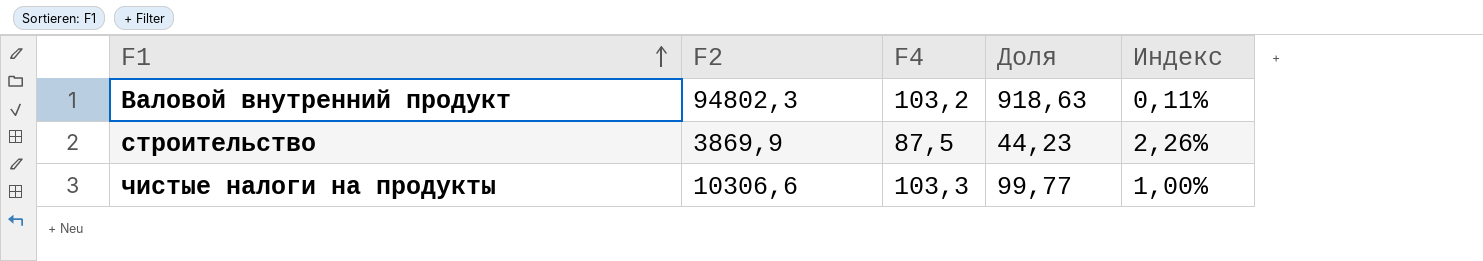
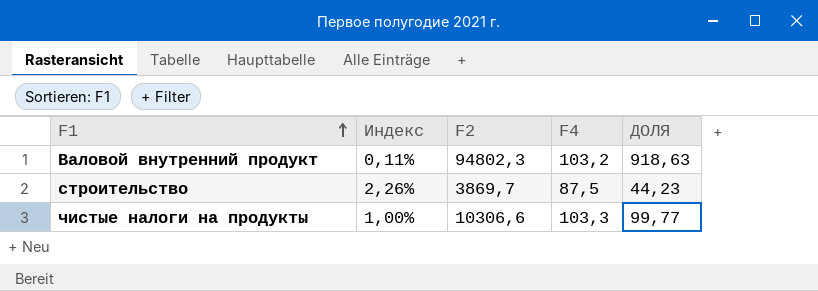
column Индекс | position: 5 -> 2
column name: Доля -> ДОЛЯ
строительство | F2: 3869,9 -> 3869,7

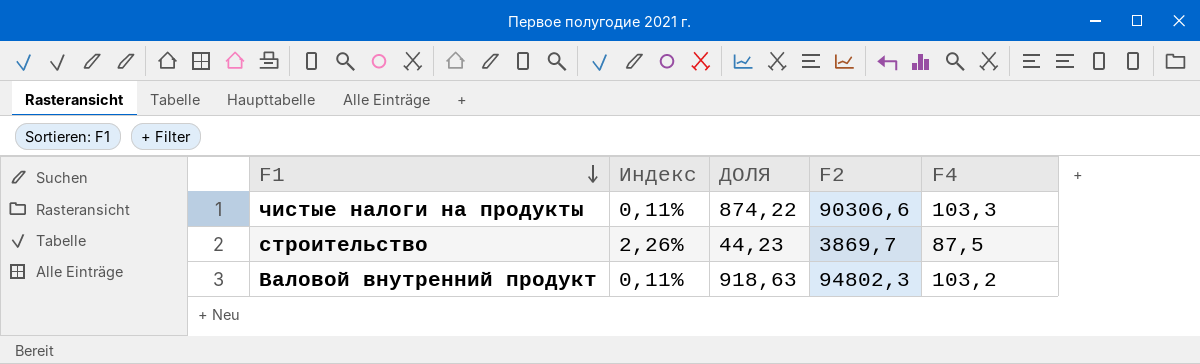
row order: F1 ascending -> F1 descending
column ДОЛЯ | position: 5 -> 3
чистые налоги на продукты | Индекс: 1,00% -> 0,11%
чистые налоги на продукты | ДОЛЯ: 99,77 -> 874,22
чистые налоги на продукты | F2: 10306,6 -> 90306,6

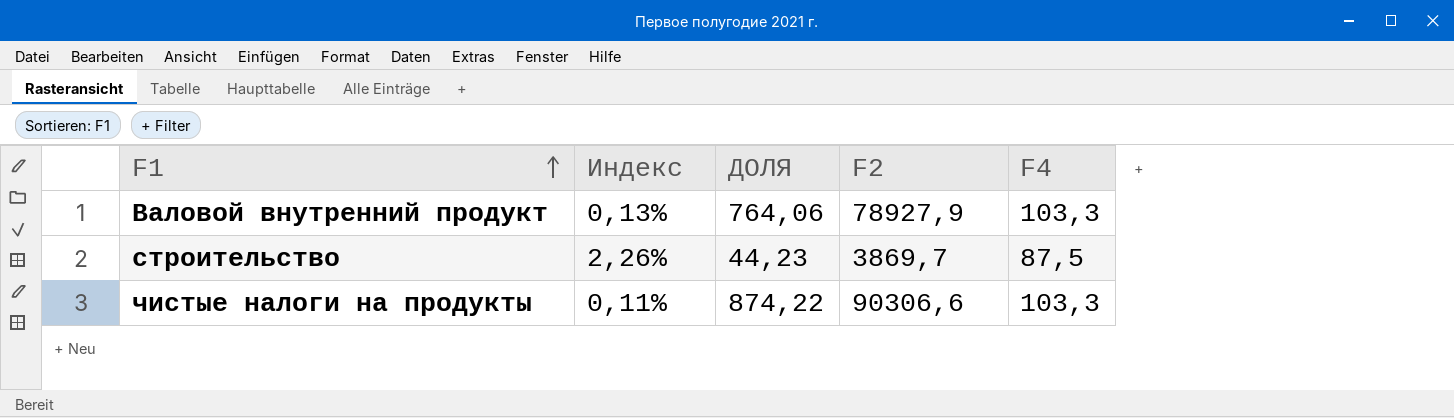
row order: F1 descending -> F1 ascending
Валовой внутренний продукт | Индекс: 0,11% -> 0,13%
Валовой внутренний продукт | ДОЛЯ: 918,63 -> 764,06
Валовой внутренний продукт | F2: 94802,3 -> 78927,9
Валовой внутренний продукт | F4: 103,2 -> 103,3

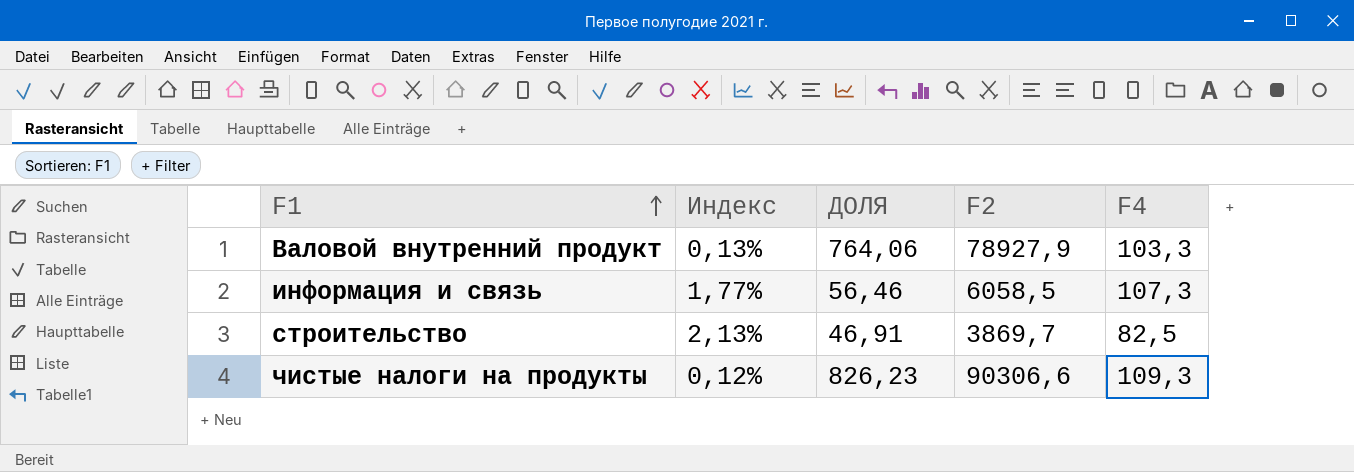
row информация и связь: none -> 1,77% | 56,46 | 6058,5 | 107,3
строительство | Индекс: 2,26% -> 2,13%
строительство | ДОЛЯ: 44,23 -> 46,91
строительство | F4: 87,5 -> 82,5
чистые налоги на продукты | Индекс: 0,11% -> 0,12%
чистые налоги на продукты | ДОЛЯ: 874,22 -> 826,23
чистые налоги на продукты | F4: 103,3 -> 109,3

